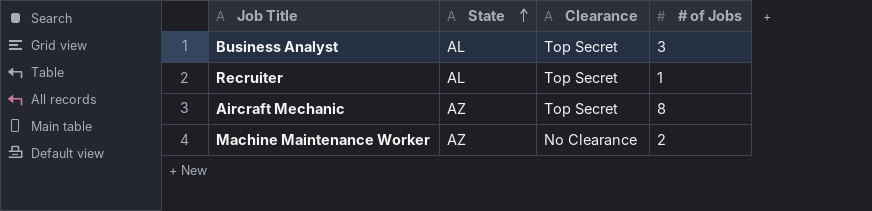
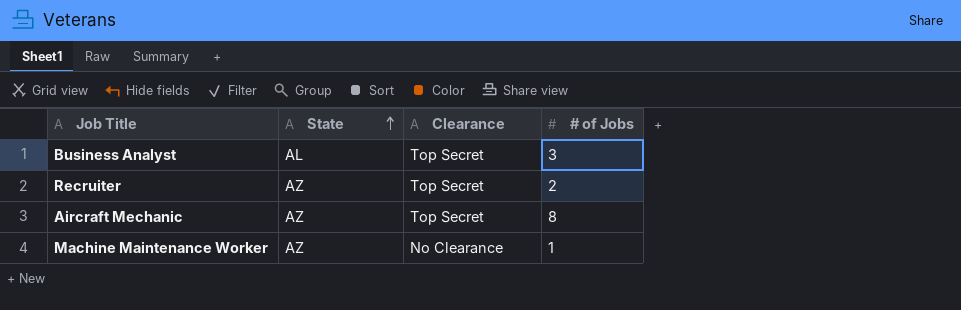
Recruiter | State: AL -> AZ
Recruiter | # of Jobs: 1 -> 2
Machine Maintenance Worker | # of Jobs: 2 -> 1

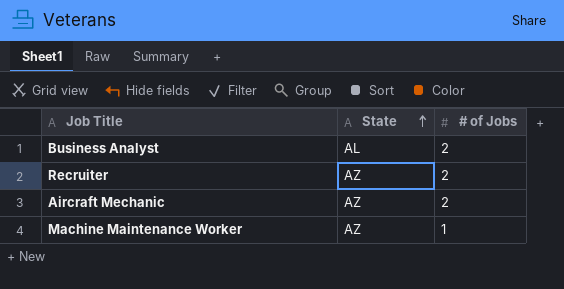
column Clearance | position: 3 -> none
Business Analyst | # of Jobs: 3 -> 2
Aircraft Mechanic | # of Jobs: 8 -> 2

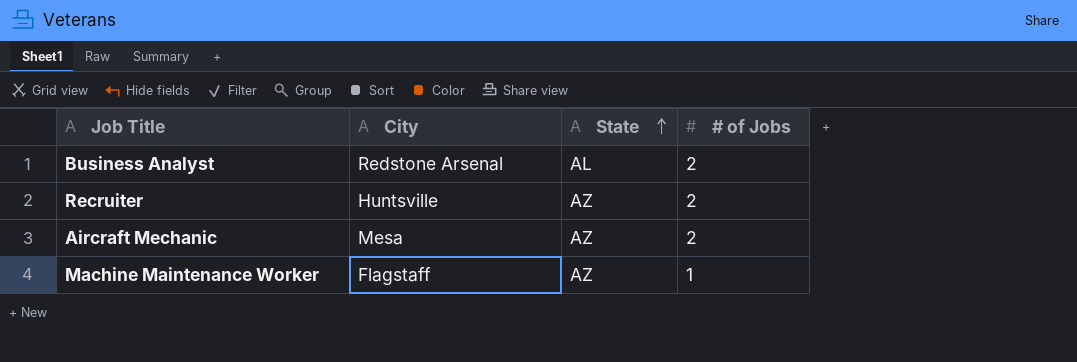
column City | position: none -> 2

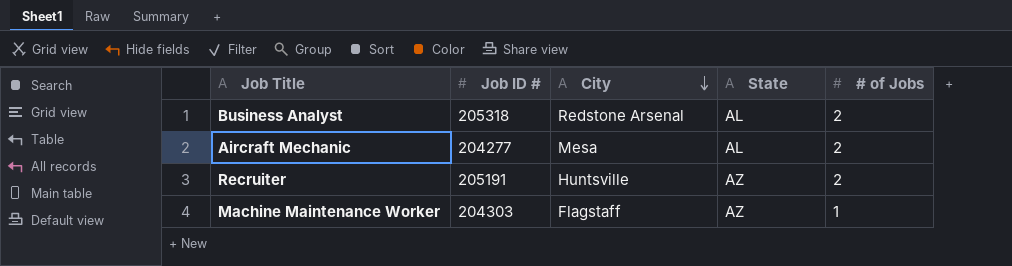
row order: State ascending -> City descending
column Job ID # | position: none -> 2
Aircraft Mechanic | State: AZ -> AL

